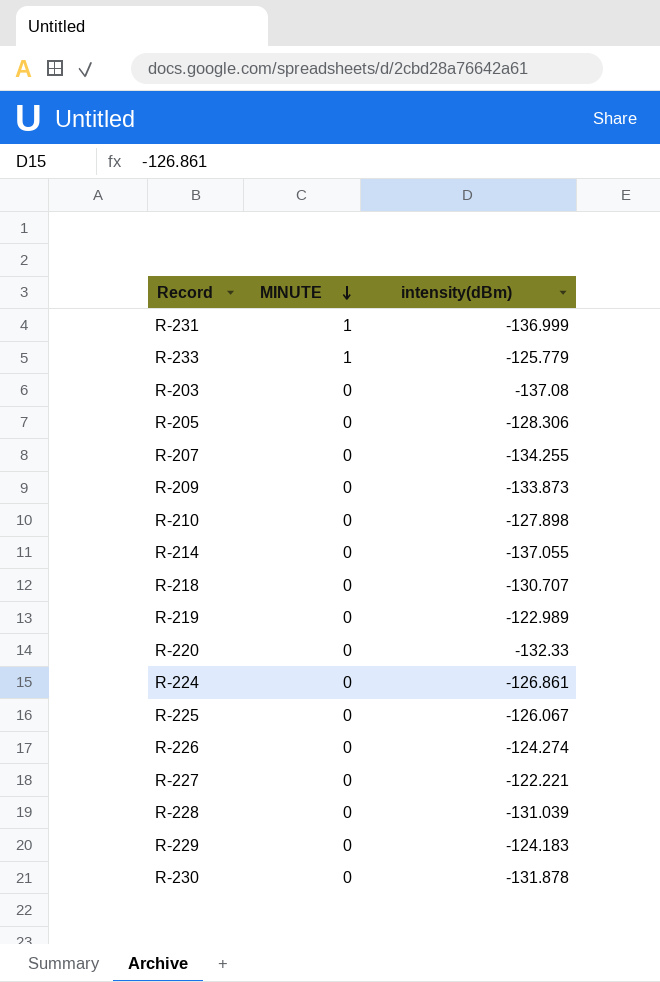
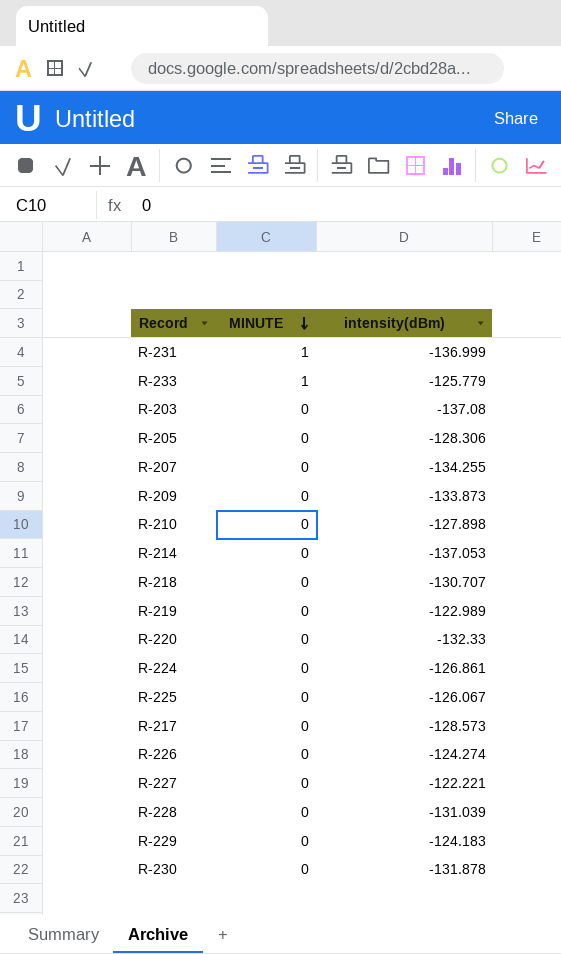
R-214 | intensity(dBm): -137.055 -> -137.053
row R-217: none -> 0 | -128.573

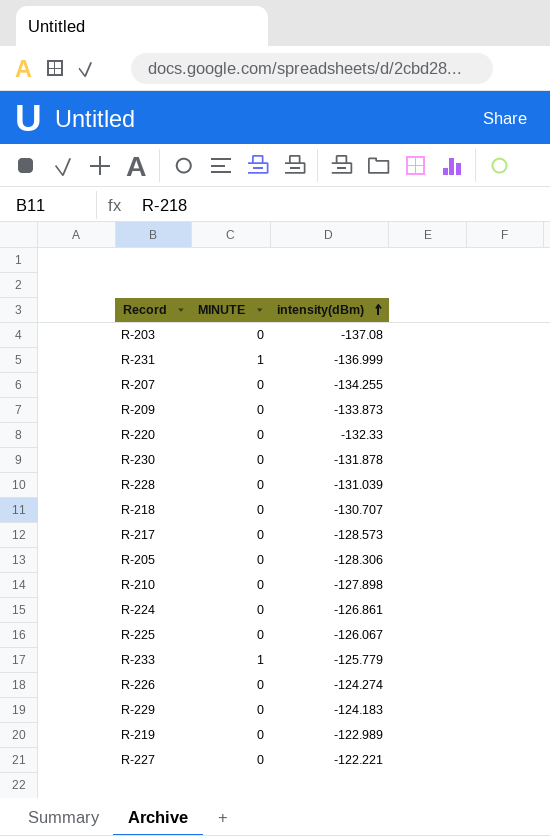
row order: MINUTE descending -> intensity(dBm) ascending
row R-214: 0 | -137.053 -> none

